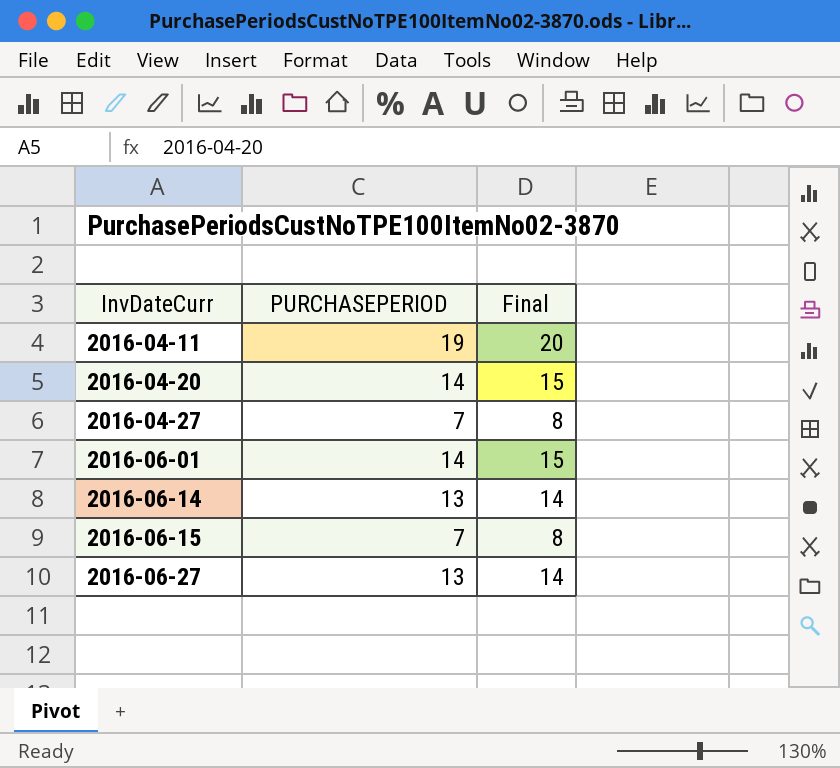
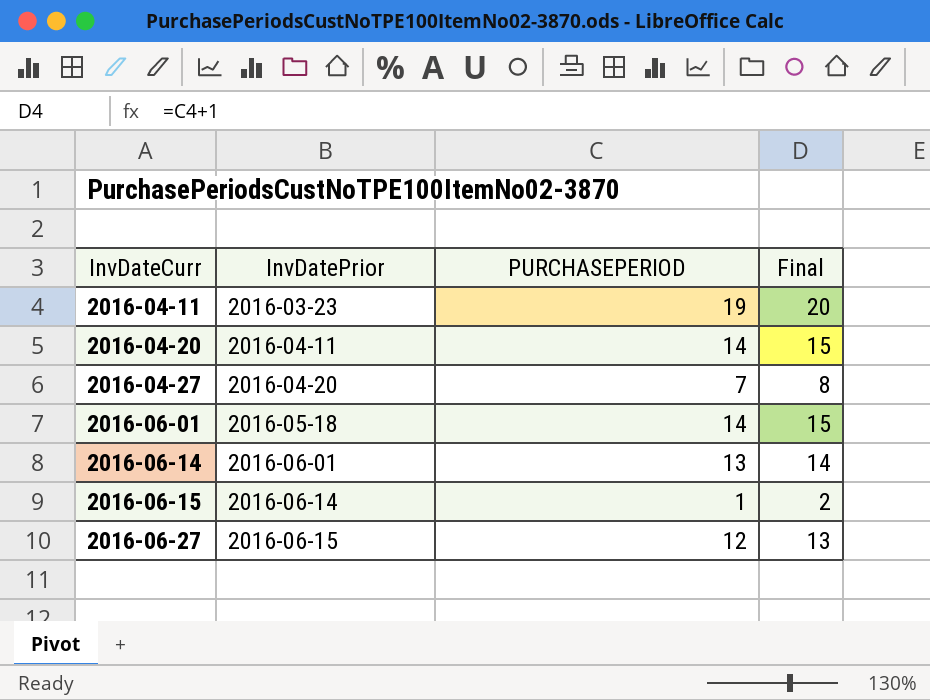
column InvDatePrior | position: none -> 2
2016-06-15 | PURCHASEPERIOD: 7 -> 1
2016-06-15 | Final: 8 -> 2
2016-06-27 | PURCHASEPERIOD: 13 -> 12
2016-06-27 | Final: 14 -> 13

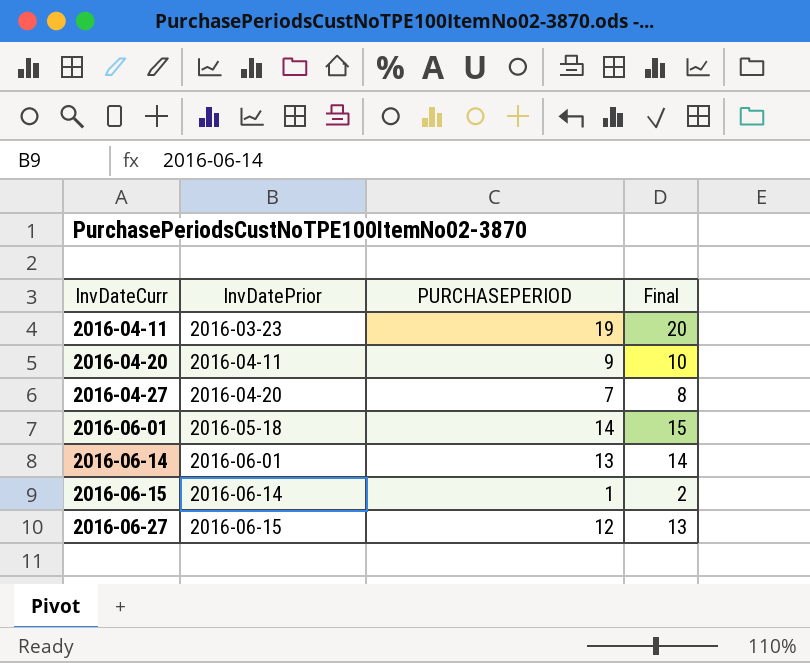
2016-04-20 | PURCHASEPERIOD: 14 -> 9
2016-04-20 | Final: 15 -> 10

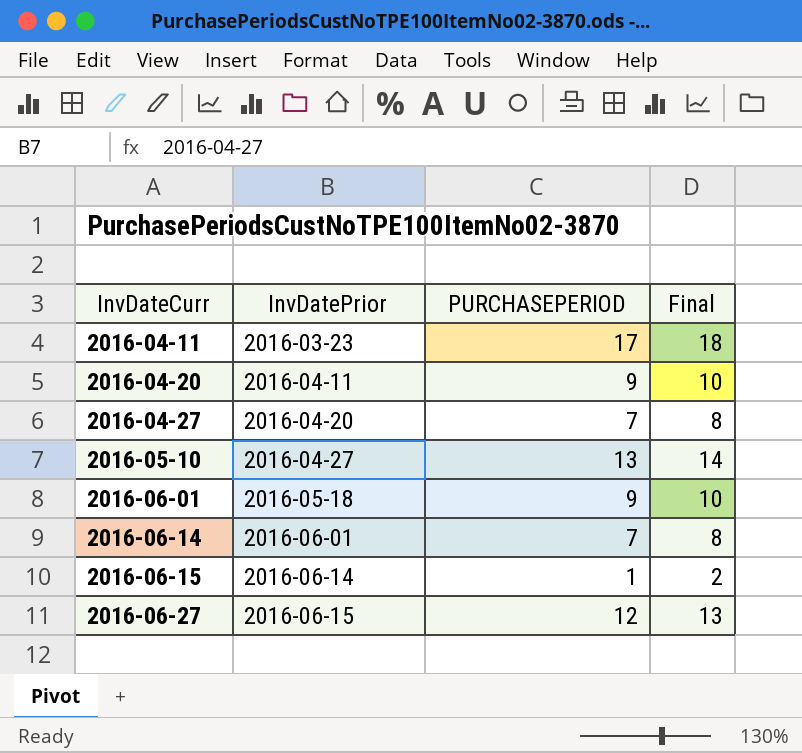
2016-04-11 | PURCHASEPERIOD: 19 -> 17
2016-04-11 | Final: 20 -> 18
row 2016-05-10: none -> 2016-04-27 | 13 | 14
2016-06-01 | PURCHASEPERIOD: 14 -> 9
2016-06-01 | Final: 15 -> 10
2016-06-14 | PURCHASEPERIOD: 13 -> 7
2016-06-14 | Final: 14 -> 8

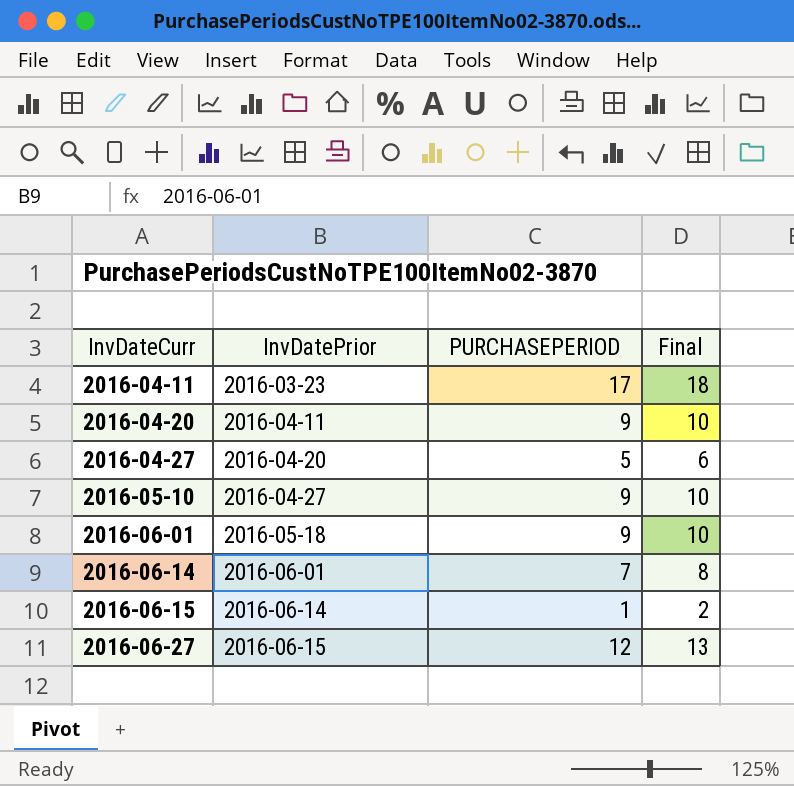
2016-04-27 | PURCHASEPERIOD: 7 -> 5
2016-04-27 | Final: 8 -> 6
2016-05-10 | PURCHASEPERIOD: 13 -> 9
2016-05-10 | Final: 14 -> 10

